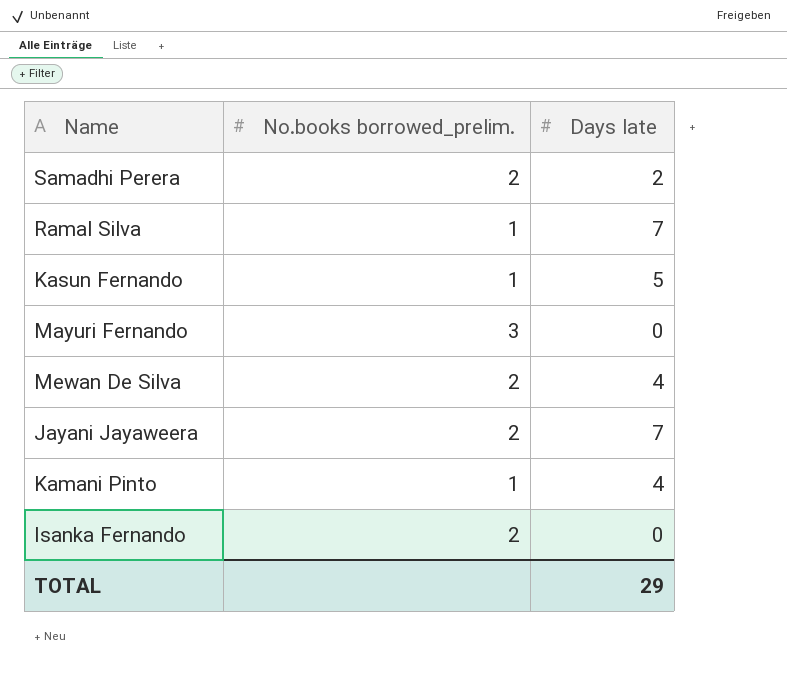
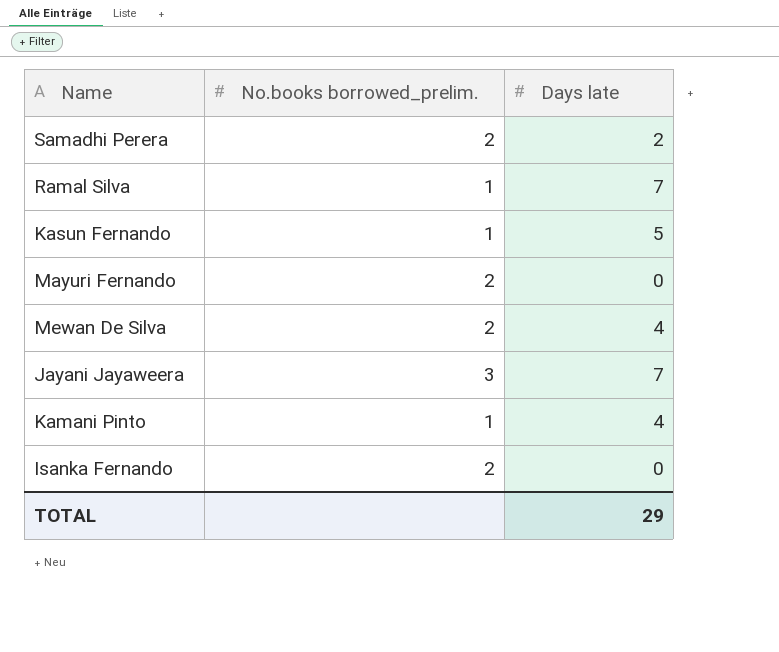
Mayuri Fernando | No.books borrowed_prelim.: 3 -> 2
Jayani Jayaweera | No.books borrowed_prelim.: 2 -> 3

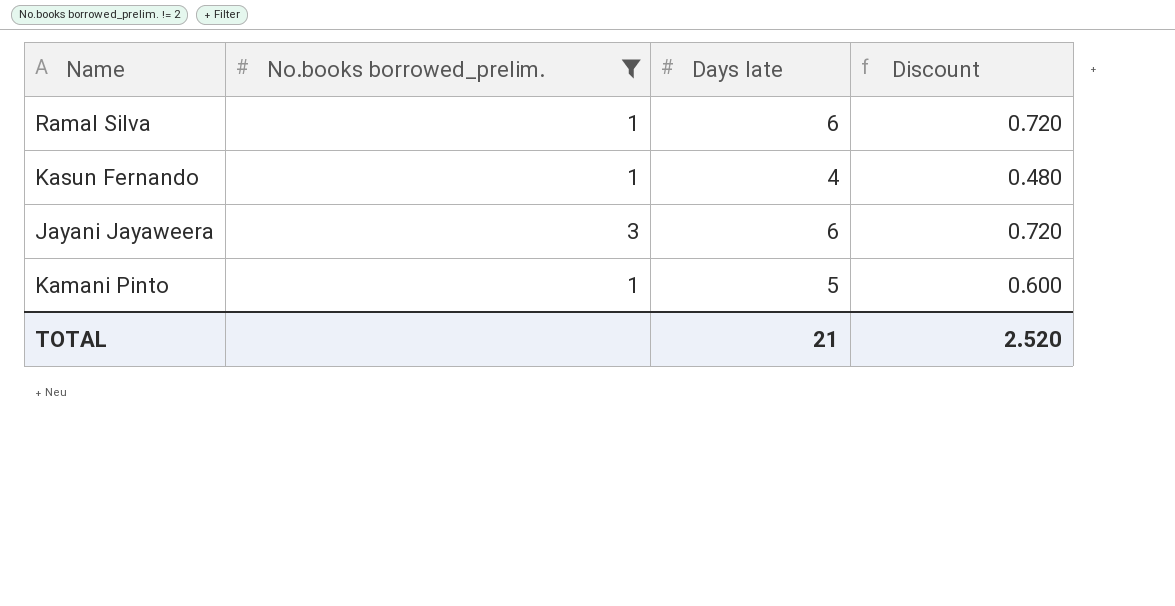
filter: none -> No.books borrowed_prelim. != 2
column Discount | formula: none -> [Days late] * 0.12
Ramal Silva | Days late: 7 -> 6
Kasun Fernando | Days late: 5 -> 4
Jayani Jayaweera | Days late: 7 -> 6
Kamani Pinto | Days late: 4 -> 5
TOTAL | Days late: 29 -> 21

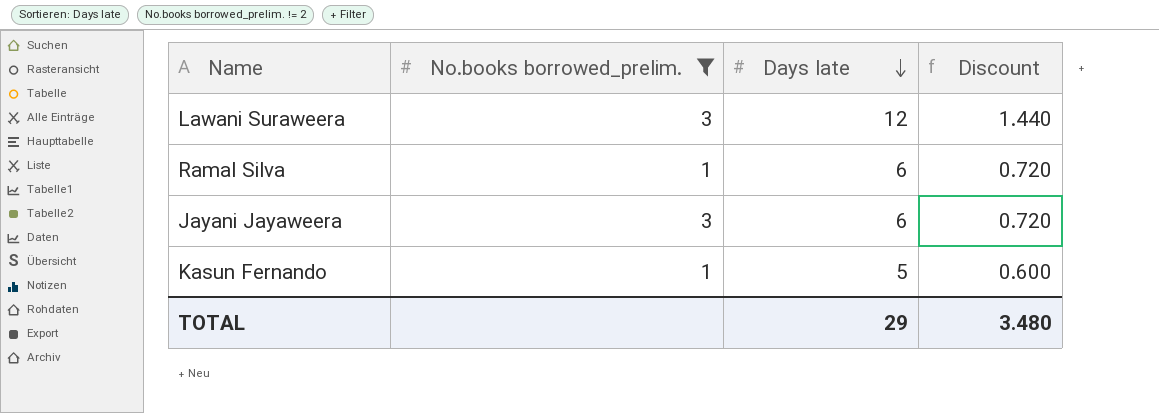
row order: none -> Days late descending
row Kamani Pinto: 1 | 5 | 0.600 -> none
row Lawani Suraweera: none -> 3 | 12 | 1.440
Kasun Fernando | Days late: 4 -> 5
Kasun Fernando | Discount: 0.480 -> 0.600
TOTAL | Days late: 21 -> 29
TOTAL | Discount: 2.520 -> 3.480

